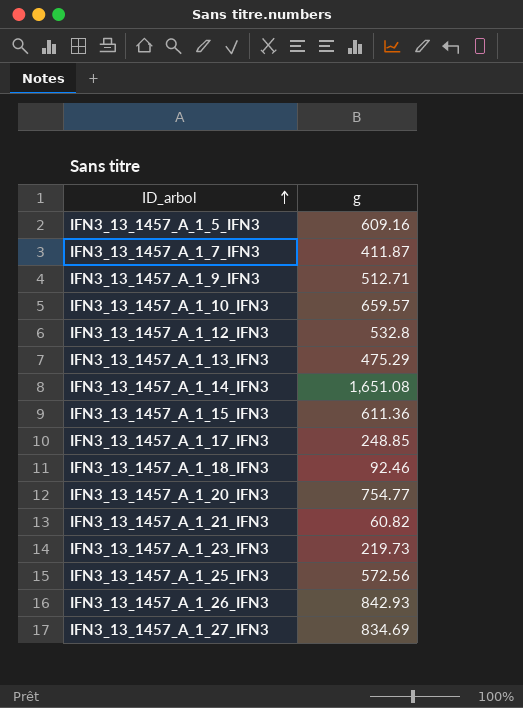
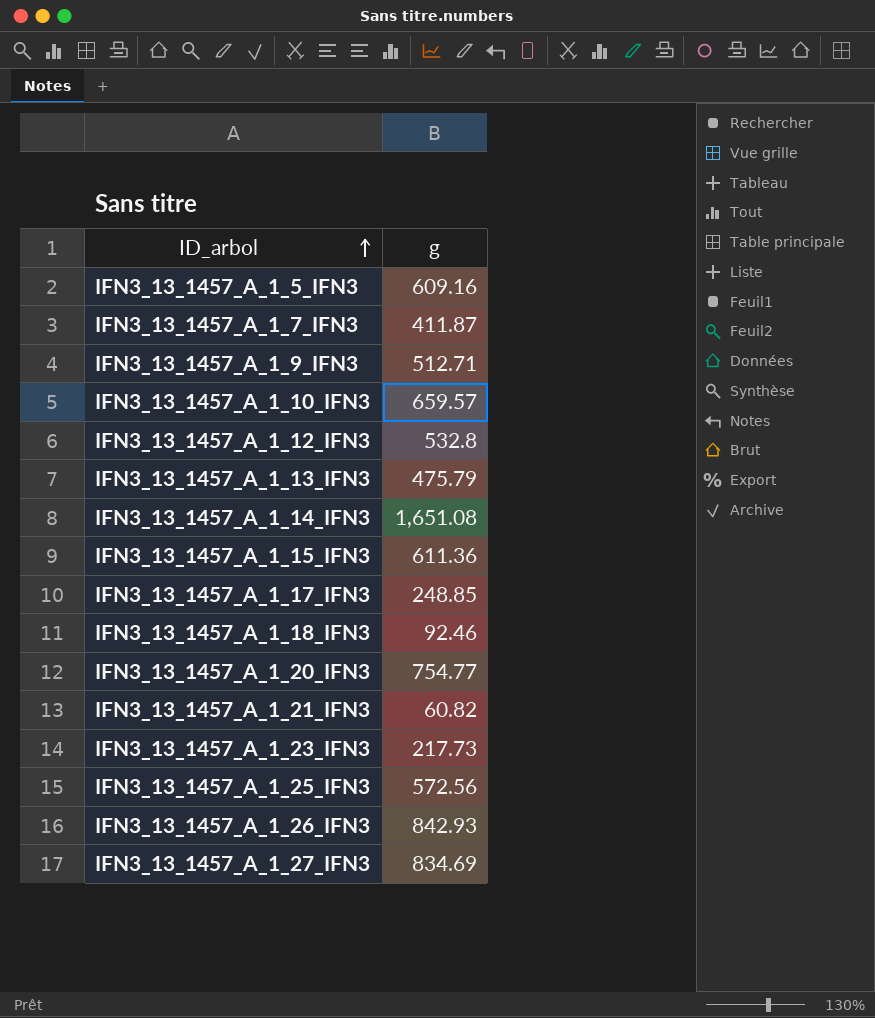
IFN3_13_1457_A_1_13_IFN3 | g: 475.29 -> 475.79
IFN3_13_1457_A_1_23_IFN3 | g: 219.73 -> 217.73

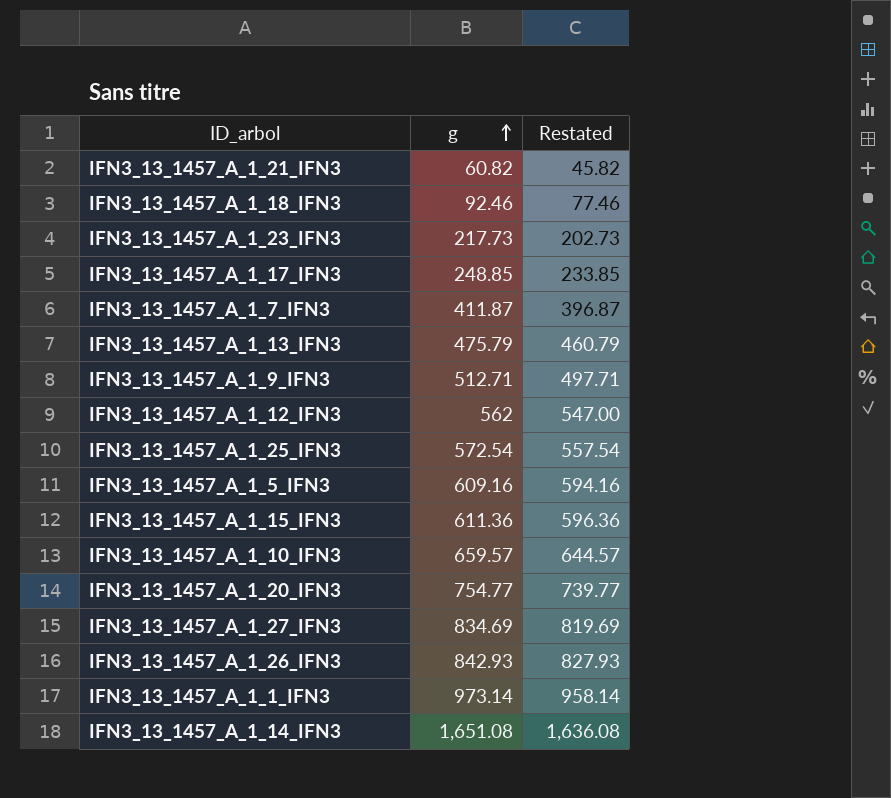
row order: ID_arbol ascending -> g ascending
column Restated | formula: none -> [g] - 15
IFN3_13_1457_A_1_12_IFN3 | g: 532.8 -> 562
IFN3_13_1457_A_1_25_IFN3 | g: 572.56 -> 572.54
row IFN3_13_1457_A_1_1_IFN3: none -> 973.14 | 958.14

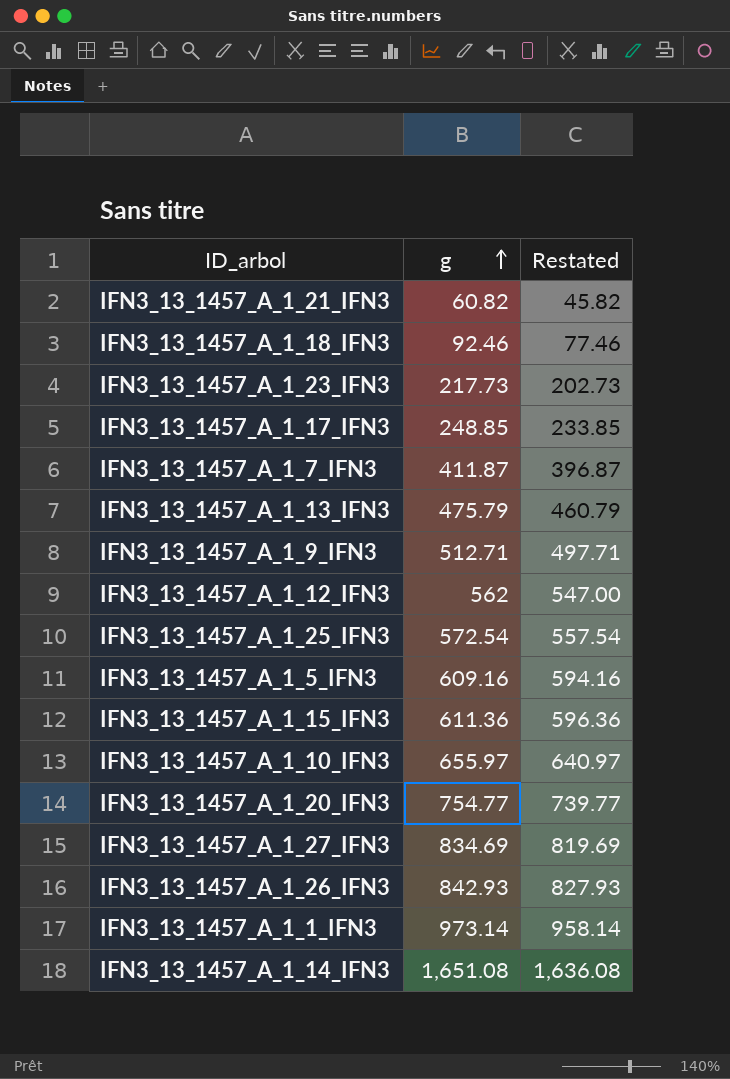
IFN3_13_1457_A_1_10_IFN3 | g: 659.57 -> 655.97
IFN3_13_1457_A_1_10_IFN3 | Restated: 644.57 -> 640.97

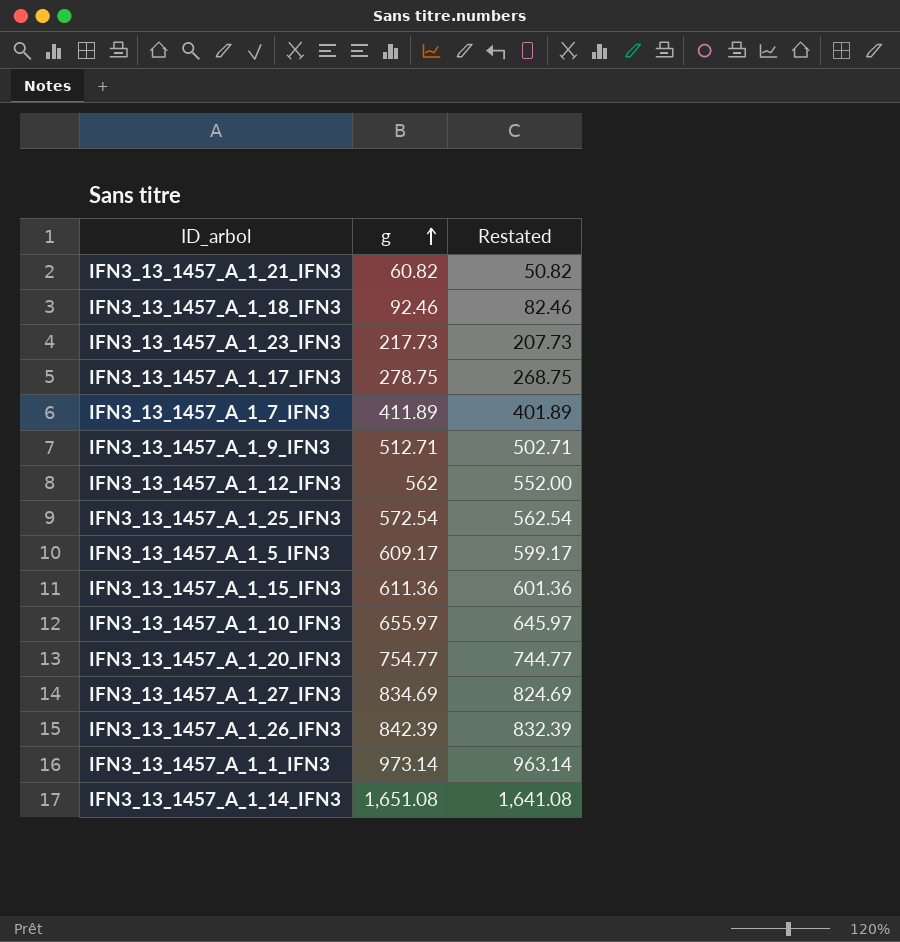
column Restated | formula: [g] - 15 -> [g] - 10
row IFN3_13_1457_A_1_13_IFN3: 475.79 | 460.79 -> none
IFN3_13_1457_A_1_17_IFN3 | g: 248.85 -> 278.75
IFN3_13_1457_A_1_7_IFN3 | g: 411.87 -> 411.89
IFN3_13_1457_A_1_5_IFN3 | g: 609.16 -> 609.17
IFN3_13_1457_A_1_26_IFN3 | g: 842.93 -> 842.39

